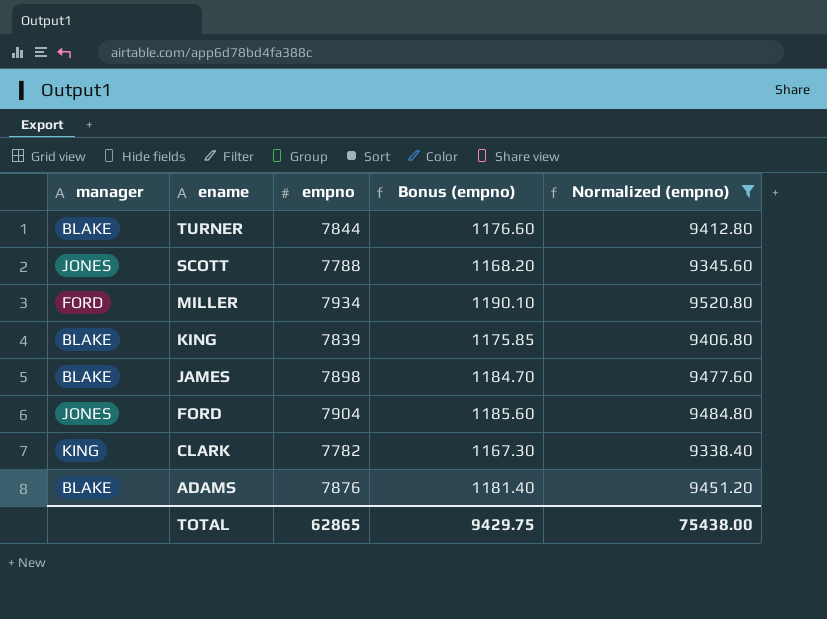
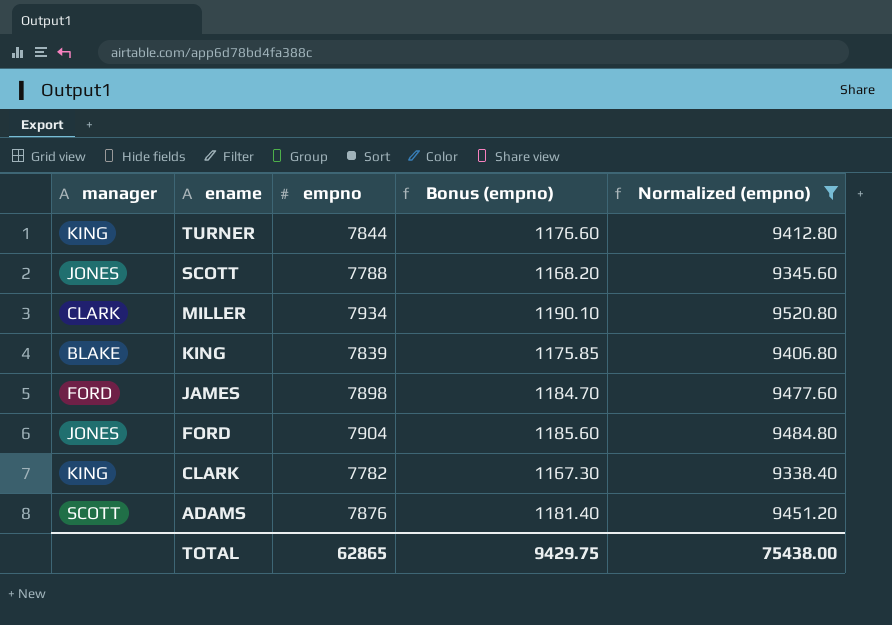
TURNER | manager: BLAKE -> KING
MILLER | manager: FORD -> CLARK
JAMES | manager: BLAKE -> FORD
ADAMS | manager: BLAKE -> SCOTT

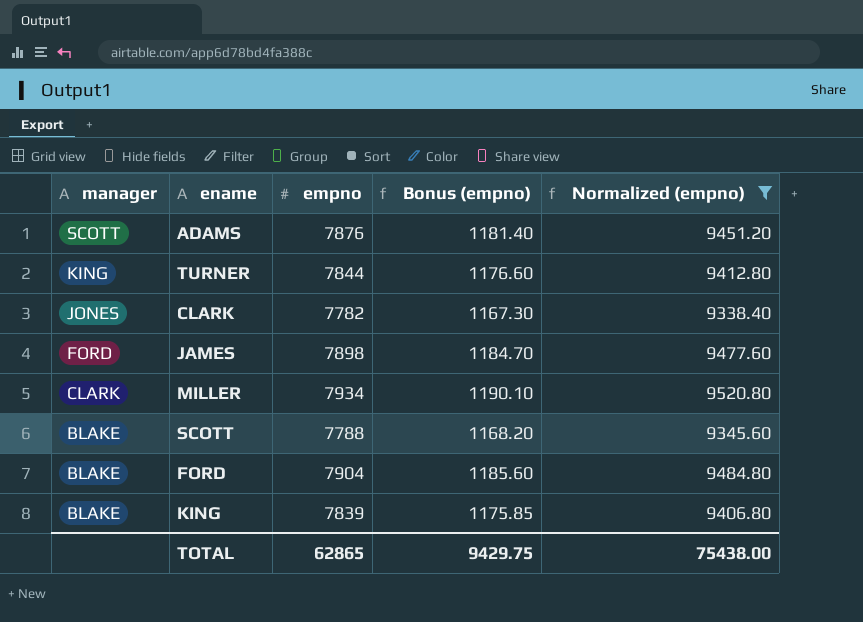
row order: ename descending -> manager descending
CLARK | manager: KING -> JONES
SCOTT | manager: JONES -> BLAKE
FORD | manager: JONES -> BLAKE

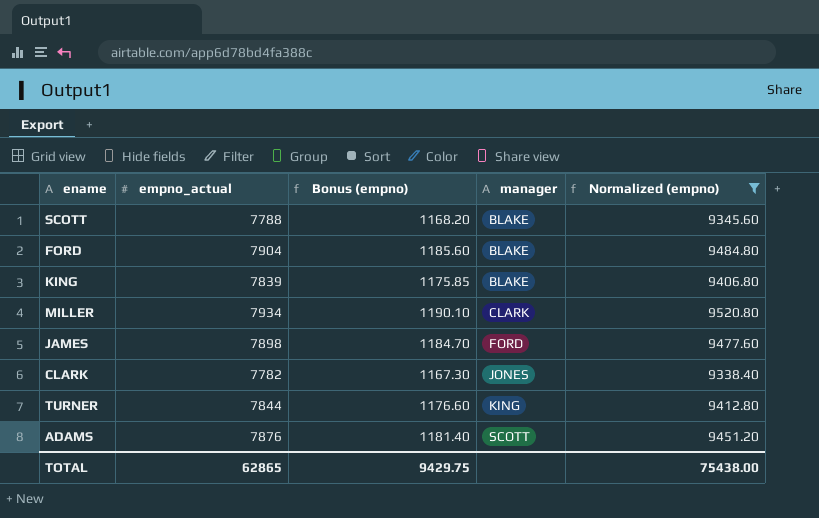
row order: manager descending -> manager ascending
column name: empno -> empno_actual
column manager | position: 1 -> 4

